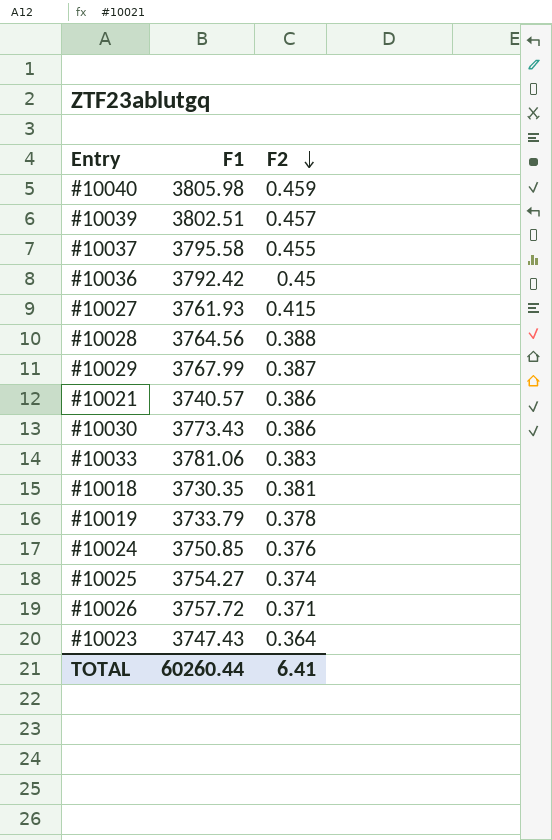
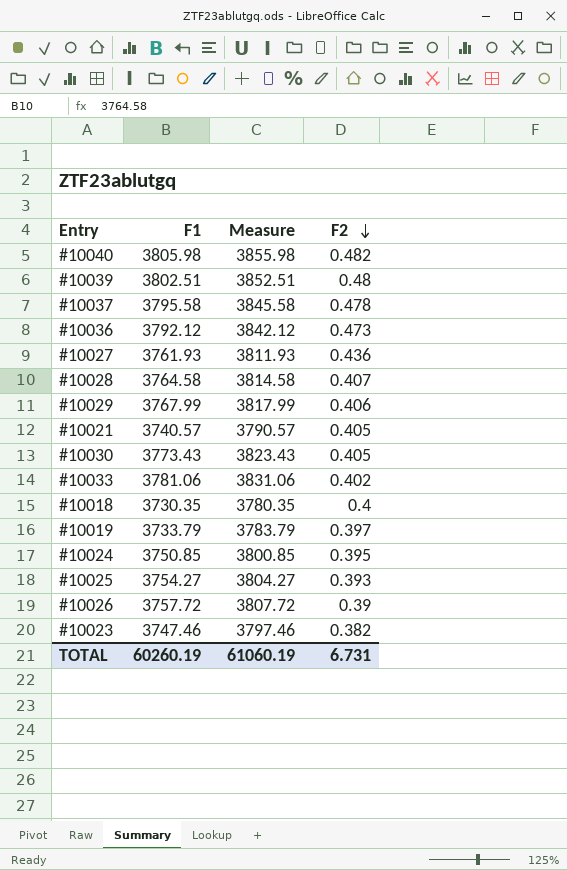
column Measure | formula: none -> [F1] + 50
#10040 | F2: 0.459 -> 0.482
#10039 | F2: 0.457 -> 0.48
#10037 | F2: 0.455 -> 0.478
#10036 | F1: 3792.42 -> 3792.12
#10036 | F2: 0.45 -> 0.473
#10027 | F2: 0.415 -> 0.436
#10028 | F1: 3764.56 -> 3764.58
#10028 | F2: 0.388 -> 0.407
#10029 | F2: 0.387 -> 0.406
#10021 | F2: 0.386 -> 0.405
#10030 | F2: 0.386 -> 0.405
#10033 | F2: 0.383 -> 0.402
#10018 | F2: 0.381 -> 0.4
#10019 | F2: 0.378 -> 0.397
#10024 | F2: 0.376 -> 0.395
#10025 | F2: 0.374 -> 0.393
#10026 | F2: 0.371 -> 0.39
#10023 | F1: 3747.43 -> 3747.46
#10023 | F2: 0.364 -> 0.382
TOTAL | F1: 60260.44 -> 60260.19
TOTAL | F2: 6.41 -> 6.731

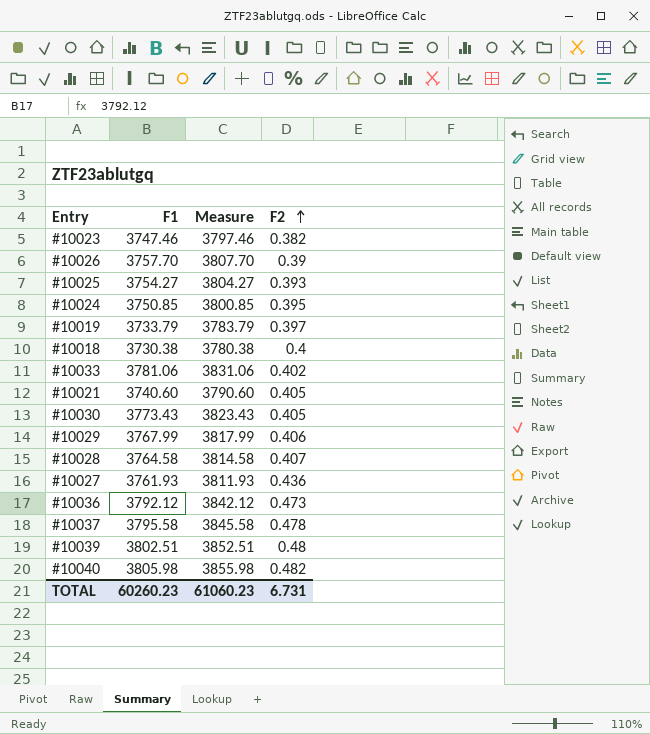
row order: F2 descending -> F2 ascending
#10026 | F1: 3757.72 -> 3757.70
#10026 | Measure: 3807.72 -> 3807.70
#10018 | F1: 3730.35 -> 3730.38
#10018 | Measure: 3780.35 -> 3780.38
#10021 | F1: 3740.57 -> 3740.60
#10021 | Measure: 3790.57 -> 3790.60
TOTAL | F1: 60260.19 -> 60260.23
TOTAL | Measure: 61060.19 -> 61060.23

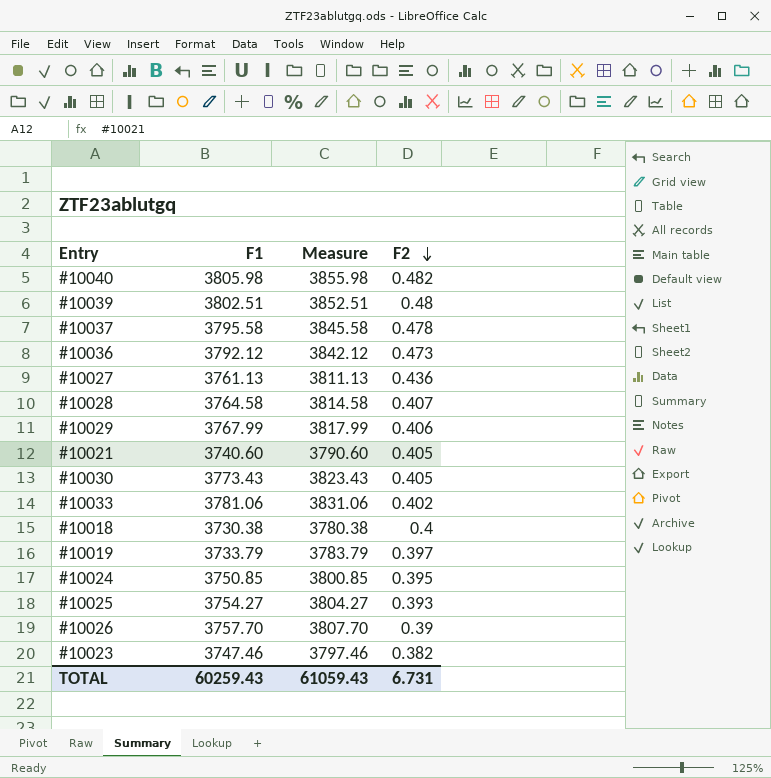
row order: F2 ascending -> F2 descending
#10027 | F1: 3761.93 -> 3761.13
#10027 | Measure: 3811.93 -> 3811.13
TOTAL | F1: 60260.23 -> 60259.43
TOTAL | Measure: 61060.23 -> 61059.43

